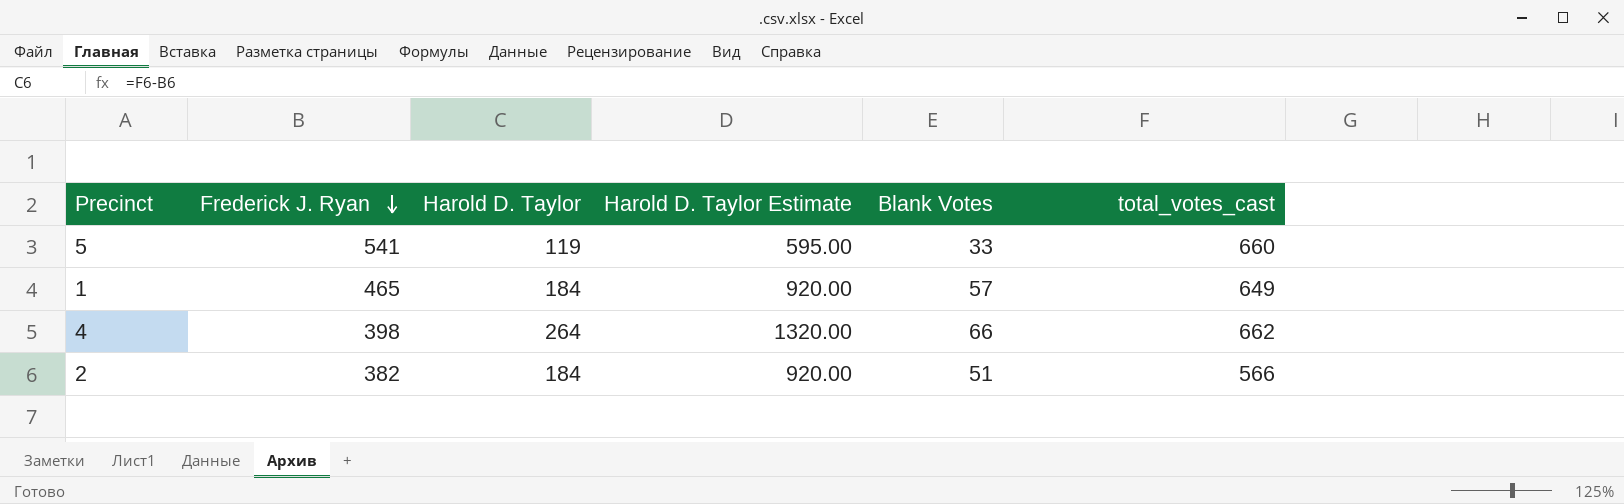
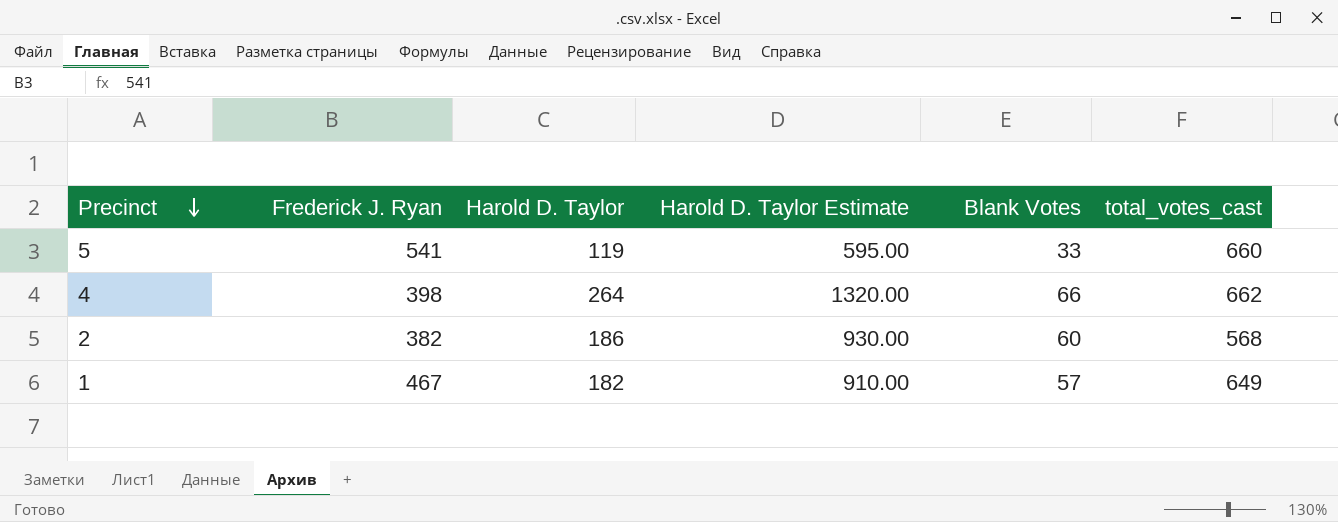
row order: Frederick J. Ryan descending -> Precinct descending
2 | Harold D. Taylor: 184 -> 186
2 | Harold D. Taylor Estimate: 920.00 -> 930.00
2 | Blank Votes: 51 -> 60
2 | total_votes_cast: 566 -> 568
1 | Frederick J. Ryan: 465 -> 467
1 | Harold D. Taylor: 184 -> 182
1 | Harold D. Taylor Estimate: 920.00 -> 910.00

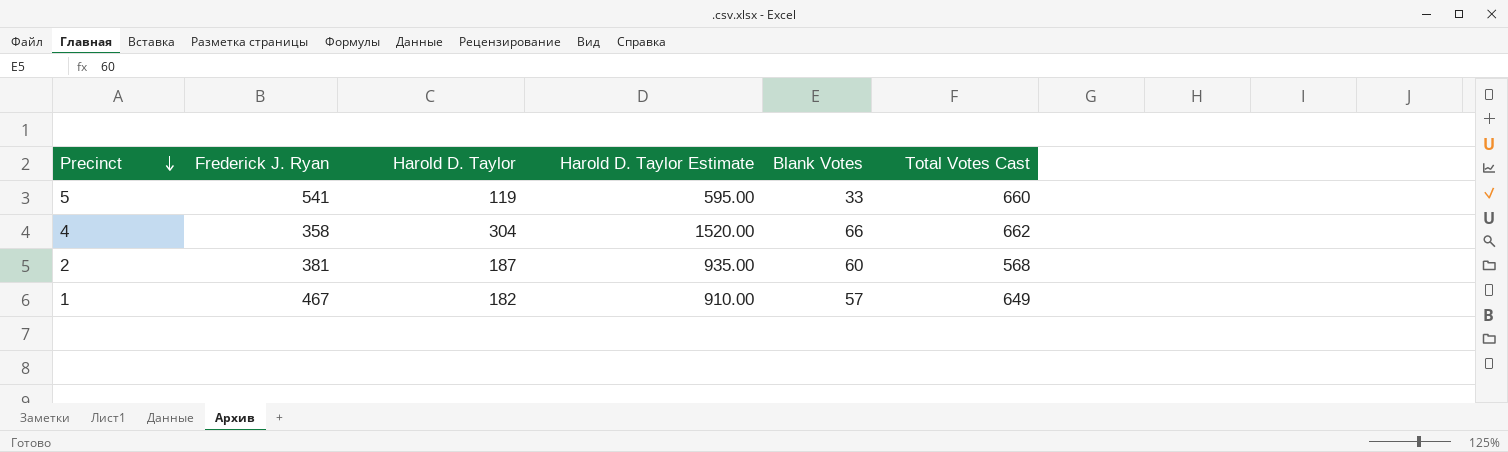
column name: total_votes_cast -> Total Votes Cast
4 | Frederick J. Ryan: 398 -> 358
4 | Harold D. Taylor: 264 -> 304
4 | Harold D. Taylor Estimate: 1320.00 -> 1520.00
2 | Frederick J. Ryan: 382 -> 381
2 | Harold D. Taylor: 186 -> 187
2 | Harold D. Taylor Estimate: 930.00 -> 935.00

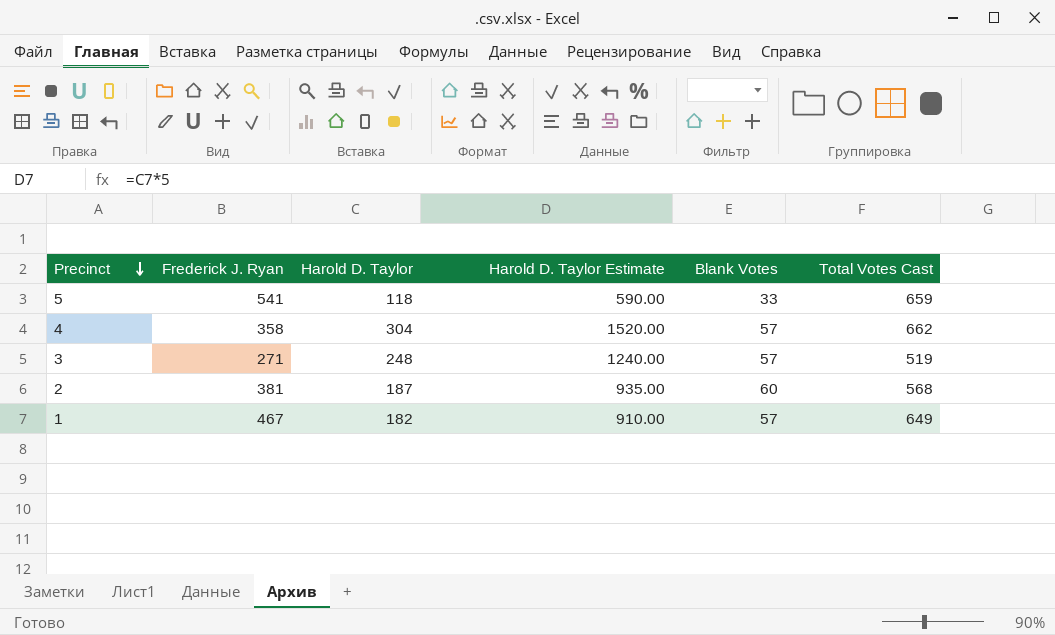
5 | Harold D. Taylor: 119 -> 118
5 | Harold D. Taylor Estimate: 595.00 -> 590.00
5 | Total Votes Cast: 660 -> 659
4 | Blank Votes: 66 -> 57
row 3: none -> 271 | 248 | 1240.00 | 57 | 519

